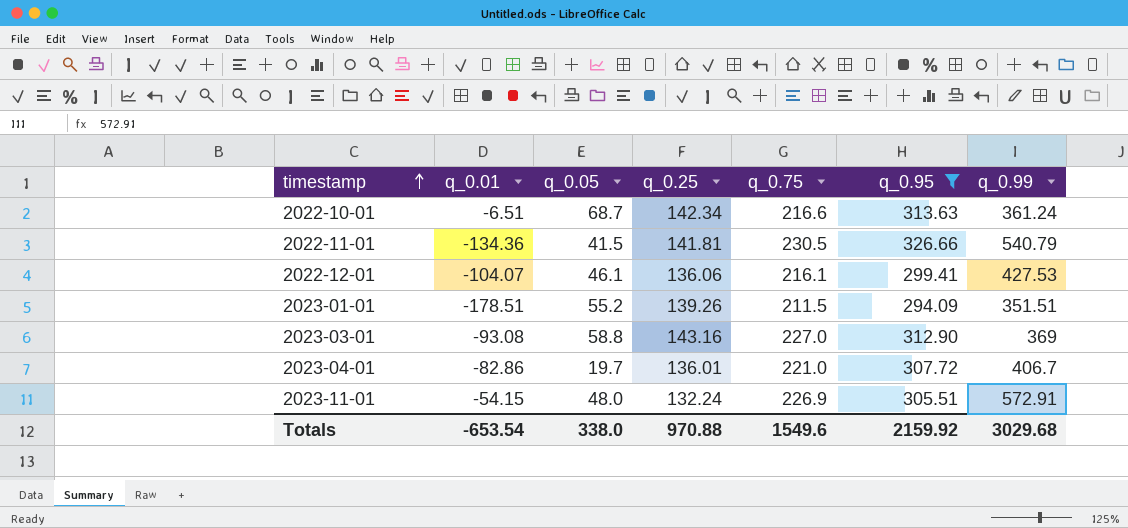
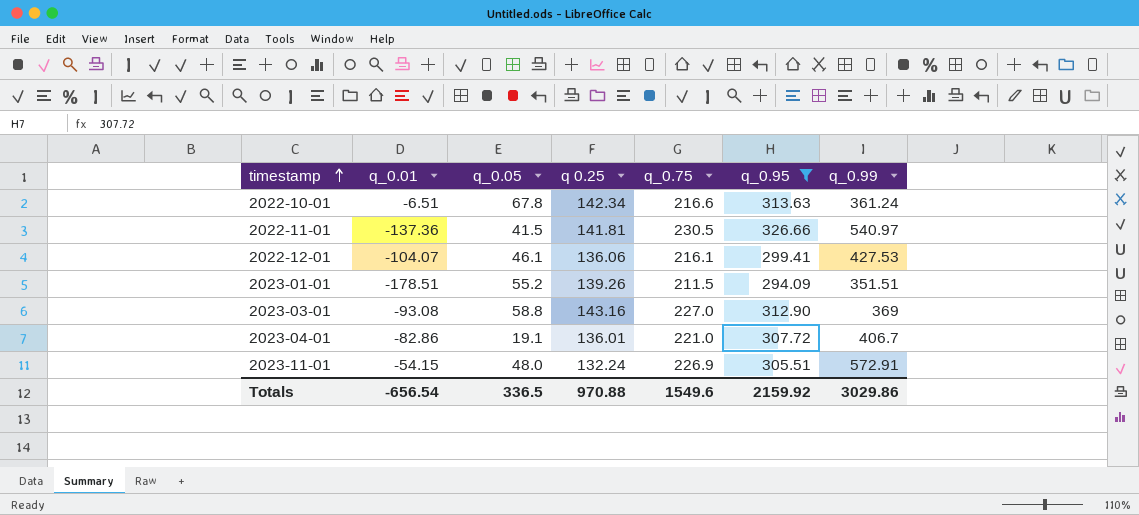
column name: q_0.25 -> q 0.25
2022-10-01 | q_0.05: 68.7 -> 67.8
2022-11-01 | q_0.01: -134.36 -> -137.36
2022-11-01 | q_0.99: 540.79 -> 540.97
2023-04-01 | q_0.05: 19.7 -> 19.1
Totals | q_0.01: -653.54 -> -656.54
Totals | q_0.05: 338.0 -> 336.5
Totals | q_0.99: 3029.68 -> 3029.86

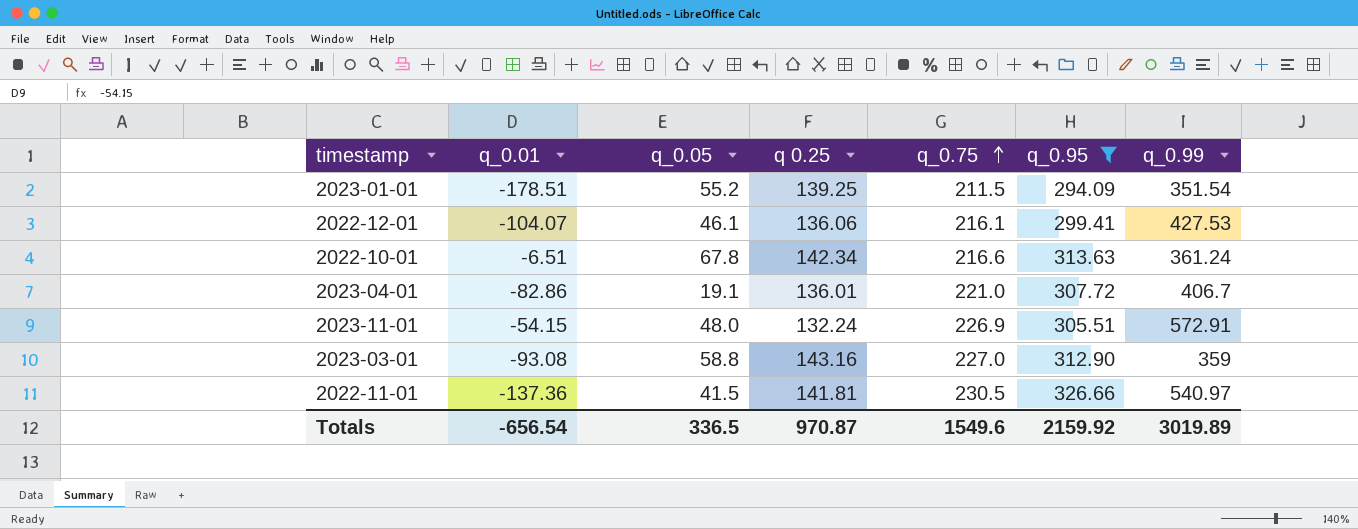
row order: timestamp ascending -> q_0.75 ascending
2023-01-01 | q 0.25: 139.26 -> 139.25
2023-01-01 | q_0.99: 351.51 -> 351.54
2023-03-01 | q_0.99: 369 -> 359
Totals | q 0.25: 970.88 -> 970.87
Totals | q_0.99: 3029.86 -> 3019.89

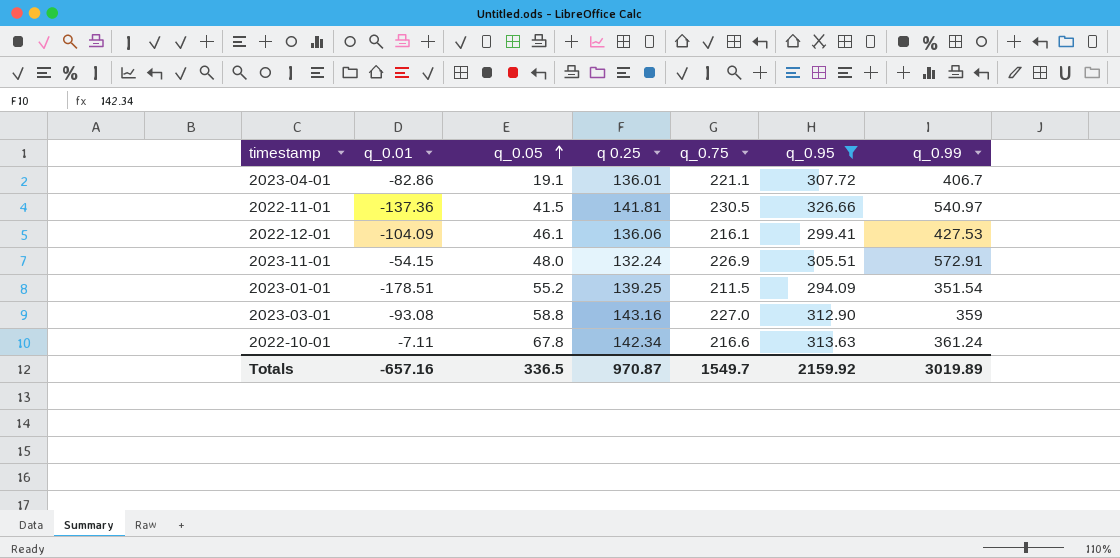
row order: q_0.75 ascending -> q_0.05 ascending
2023-04-01 | q_0.75: 221.0 -> 221.1
2022-12-01 | q_0.01: -104.07 -> -104.09
2022-10-01 | q_0.01: -6.51 -> -7.11
Totals | q_0.01: -656.54 -> -657.16
Totals | q_0.75: 1549.6 -> 1549.7

